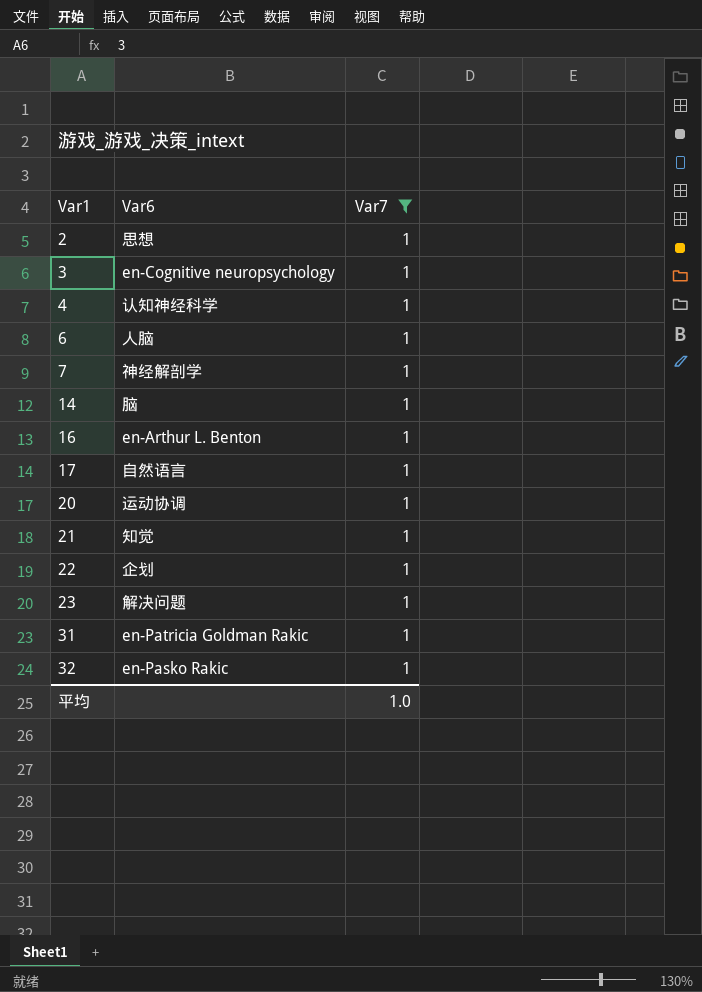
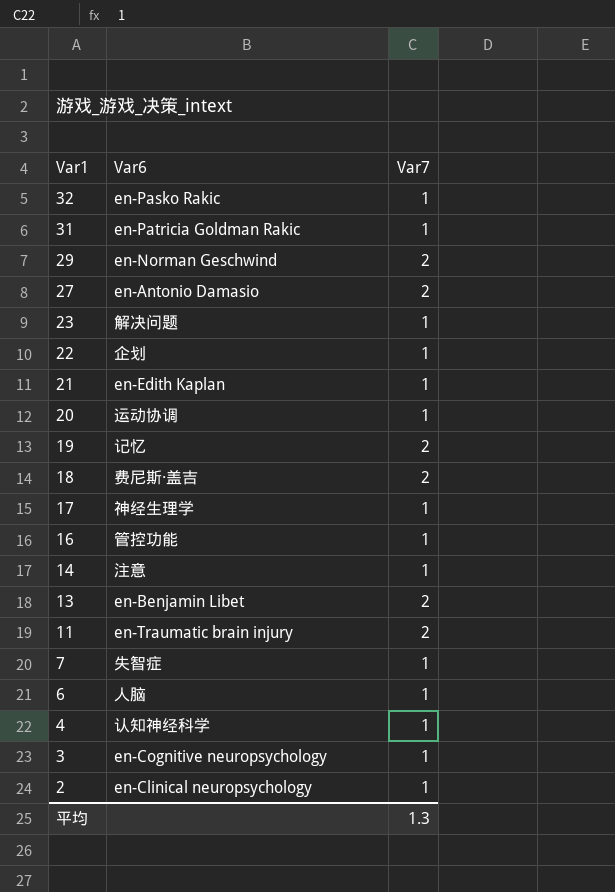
filter: Var7 = 1 -> none
row order: Var1 ascending -> Var1 descending
21 | Var6: 知觉 -> en-Edith Kaplan
17 | Var6: 自然语言 -> 神经生理学
16 | Var6: en-Arthur L. Benton -> 管控功能
14 | Var6: 脑 -> 注意
7 | Var6: 神经解剖学 -> 失智症
2 | Var6: 思想 -> en-Clinical neuropsychology
平均 | Var7: 1.0 -> 1.3

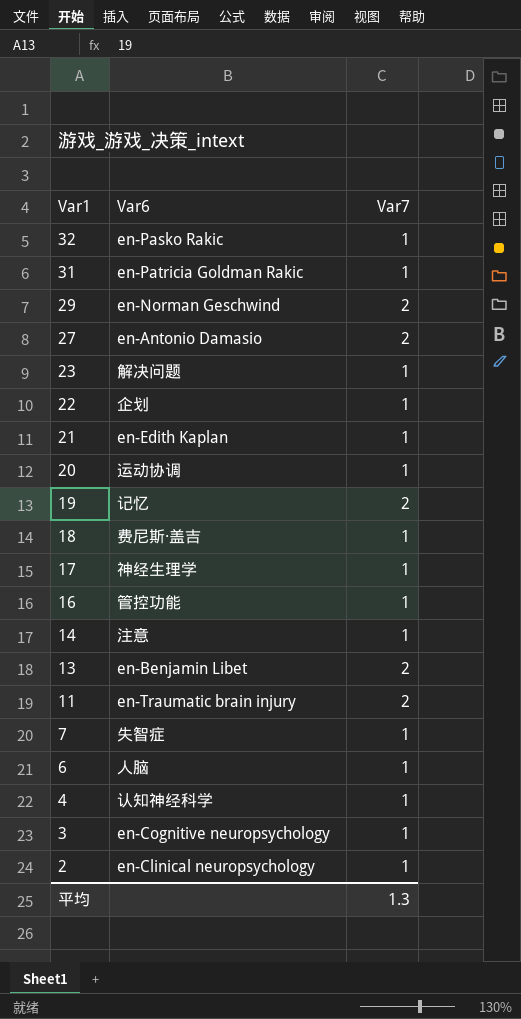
18 | Var7: 2 -> 1

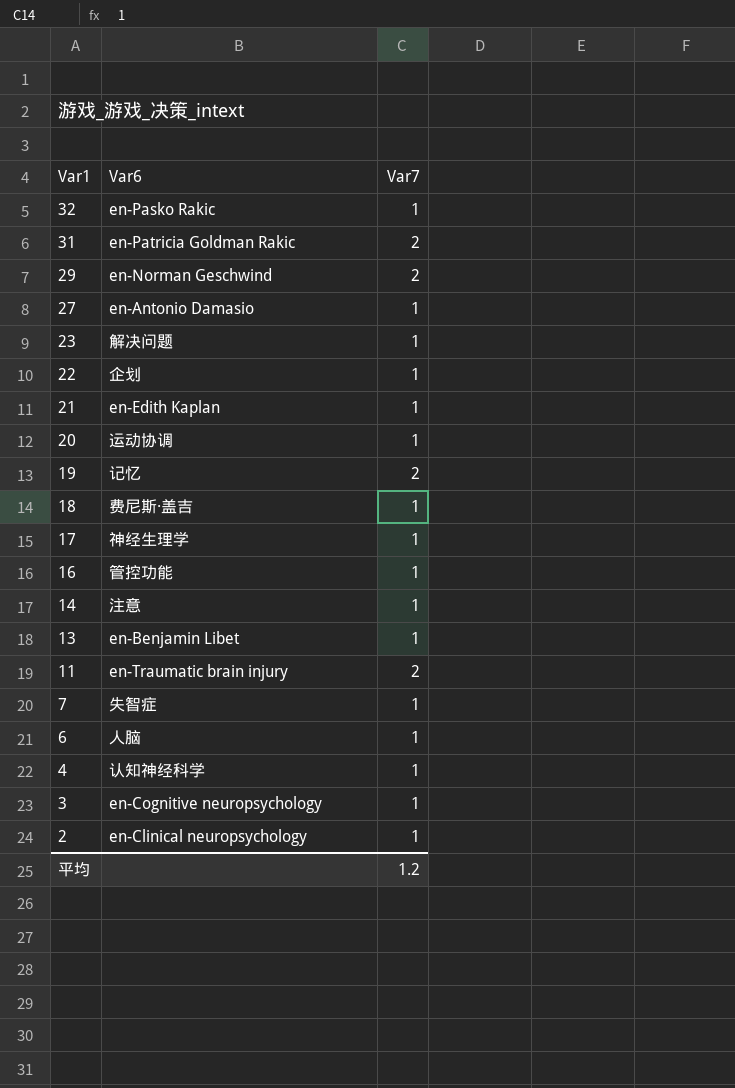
31 | Var7: 1 -> 2
27 | Var7: 2 -> 1
13 | Var7: 2 -> 1
平均 | Var7: 1.3 -> 1.2

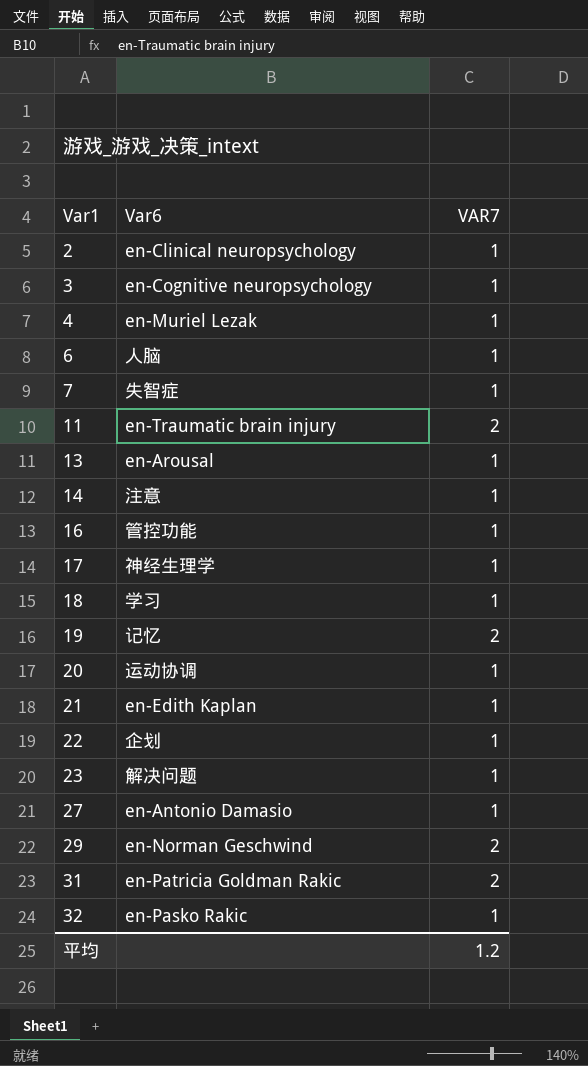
row order: Var1 descending -> Var1 ascending
column name: Var7 -> VAR7
4 | Var6: 认知神经科学 -> en-Muriel Lezak
13 | Var6: en-Benjamin Libet -> en-Arousal
18 | Var6: 费尼斯·盖吉 -> 学习

